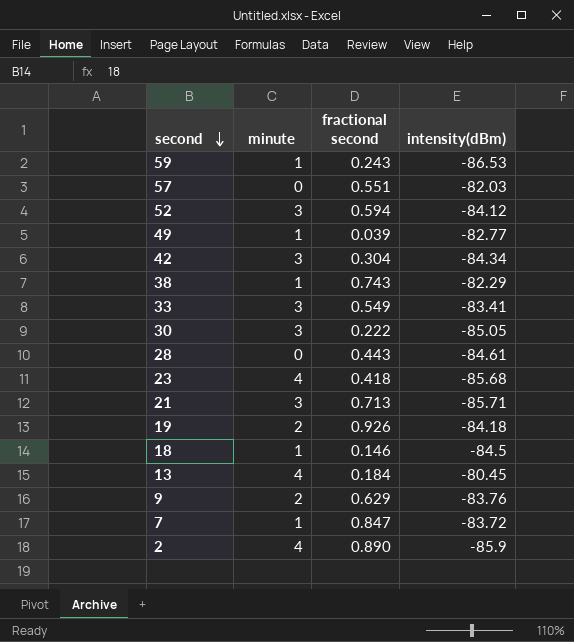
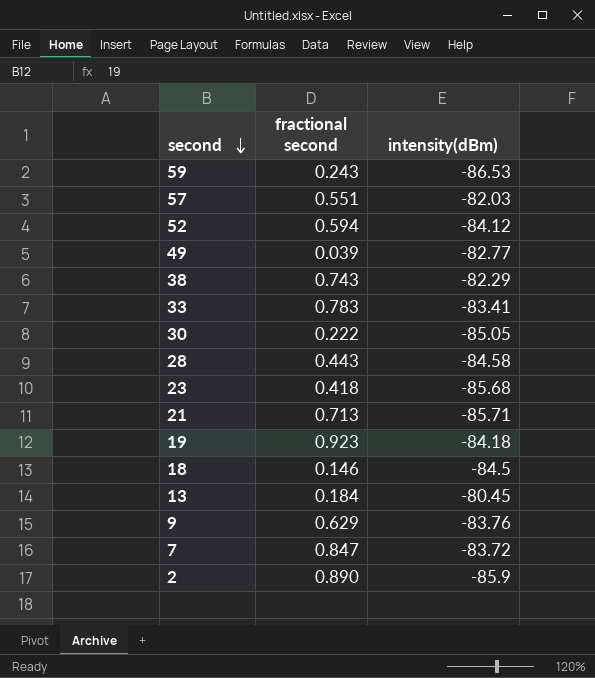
column minute | position: 2 -> none
row 42: 3 | 0.304 | -84.34 -> none
33 | fractional second: 0.549 -> 0.783
28 | intensity(dBm): -84.61 -> -84.58
19 | fractional second: 0.926 -> 0.923

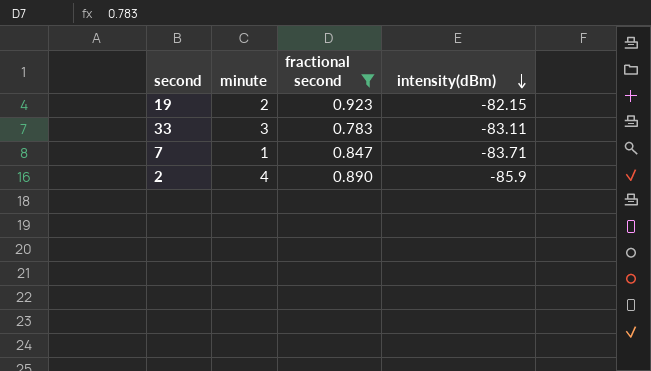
filter: none -> fractional second >= 0.783
row order: second descending -> intensity(dBm) descending
column minute | position: none -> 2
19 | intensity(dBm): -84.18 -> -82.15
33 | intensity(dBm): -83.41 -> -83.11
7 | intensity(dBm): -83.72 -> -83.71

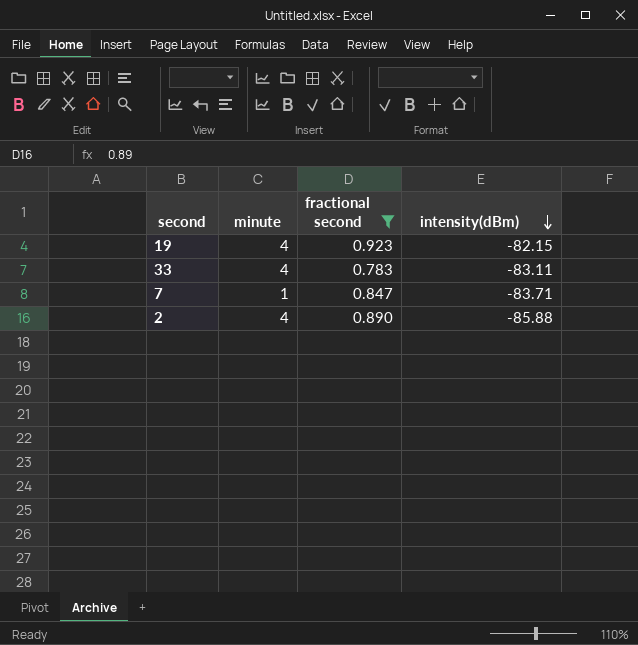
19 | minute: 2 -> 4
33 | minute: 3 -> 4
2 | intensity(dBm): -85.9 -> -85.88

